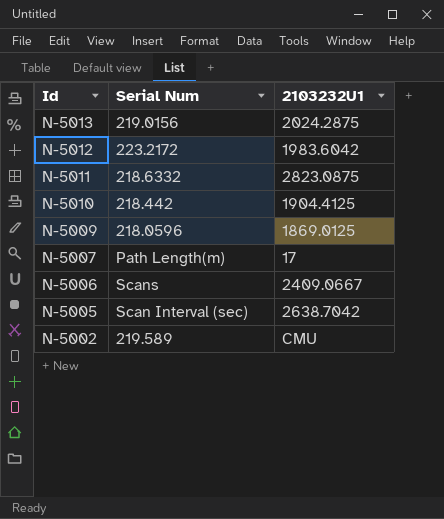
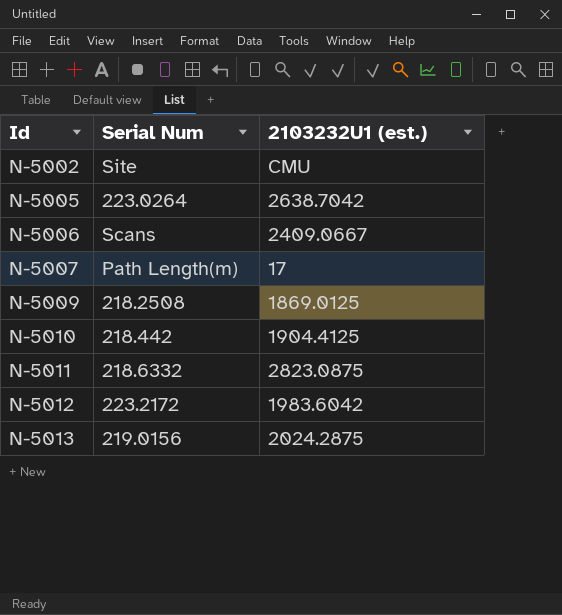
row order: Id descending -> Id ascending
column name: 2103232U1 -> 2103232U1 (est.)
N-5002 | Serial Num: 219.589 -> Site
N-5005 | Serial Num: Scan Interval (sec) -> 223.0264
N-5009 | Serial Num: 218.0596 -> 218.2508

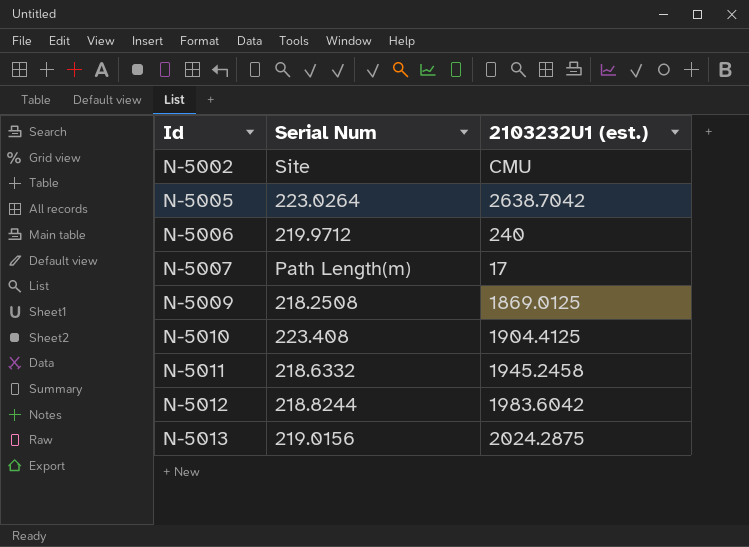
N-5006 | Serial Num: Scans -> 219.9712
N-5006 | 2103232U1 (est.): 2409.0667 -> 240
N-5010 | Serial Num: 218.442 -> 223.408
N-5011 | 2103232U1 (est.): 2823.0875 -> 1945.2458
N-5012 | Serial Num: 223.2172 -> 218.8244

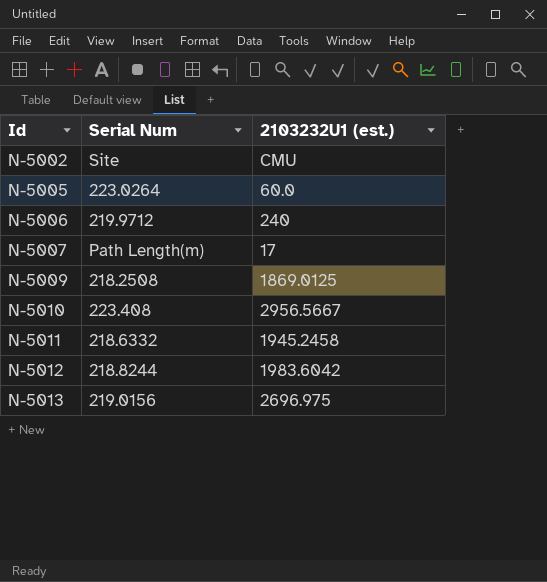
N-5005 | 2103232U1 (est.): 2638.7042 -> 60.0
N-5010 | 2103232U1 (est.): 1904.4125 -> 2956.5667
N-5013 | 2103232U1 (est.): 2024.2875 -> 2696.975

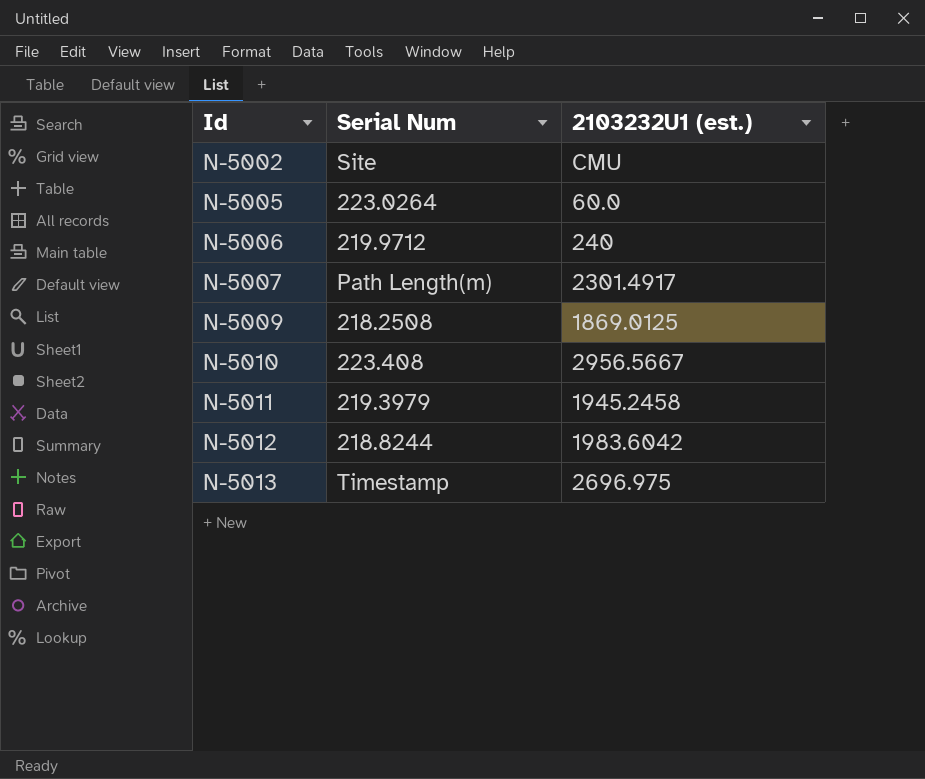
N-5007 | 2103232U1 (est.): 17 -> 2301.4917
N-5011 | Serial Num: 218.6332 -> 219.3979
N-5013 | Serial Num: 219.0156 -> Timestamp

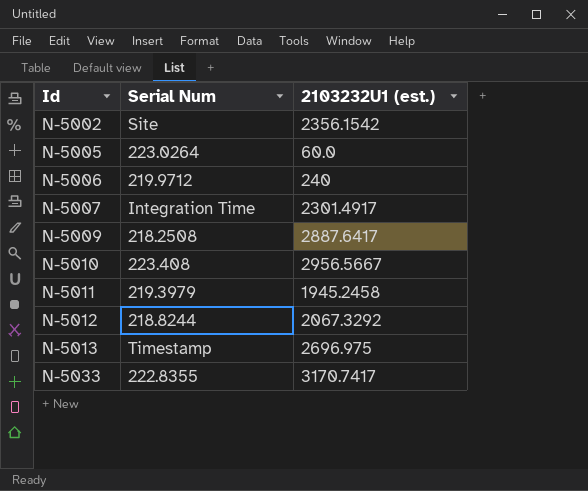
N-5002 | 2103232U1 (est.): CMU -> 2356.1542
N-5007 | Serial Num: Path Length(m) -> Integration Time
N-5009 | 2103232U1 (est.): 1869.0125 -> 2887.6417
N-5012 | 2103232U1 (est.): 1983.6042 -> 2067.3292
row N-5033: none -> 222.8355 | 3170.7417

